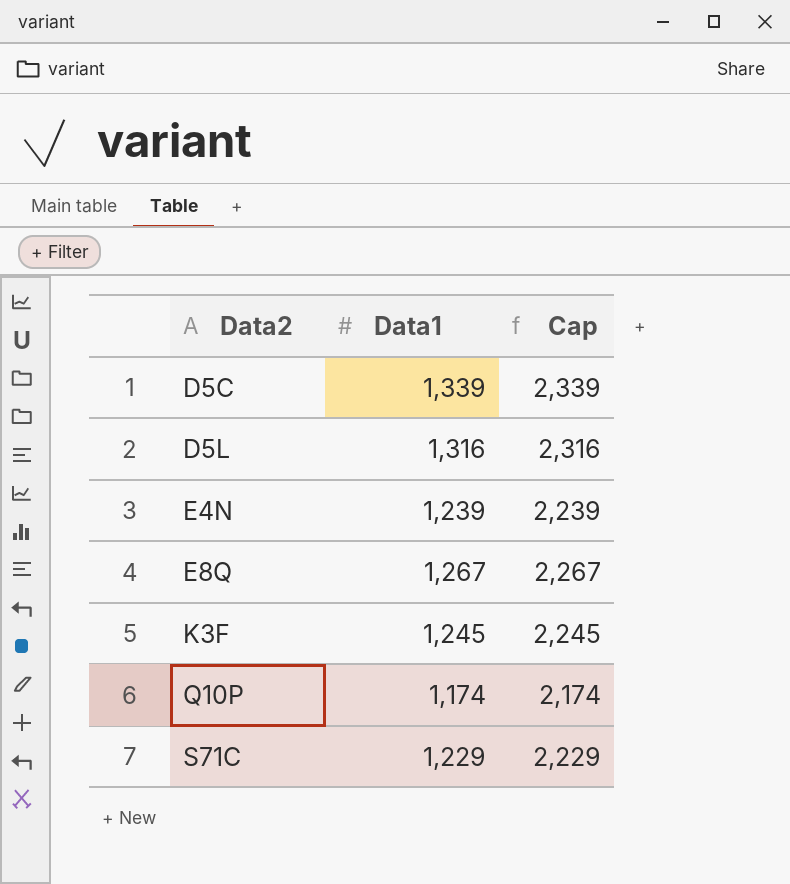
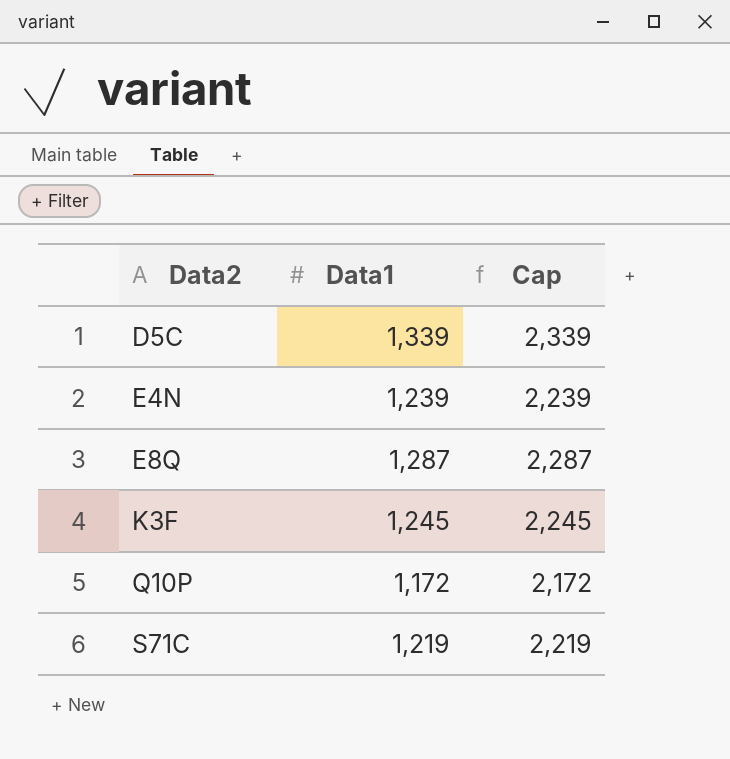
row D5L: 1,316 | 2,316 -> none
E8Q | Data1: 1,267 -> 1,287
E8Q | Cap: 2,267 -> 2,287
Q10P | Data1: 1,174 -> 1,172
Q10P | Cap: 2,174 -> 2,172
S71C | Data1: 1,229 -> 1,219
S71C | Cap: 2,229 -> 2,219

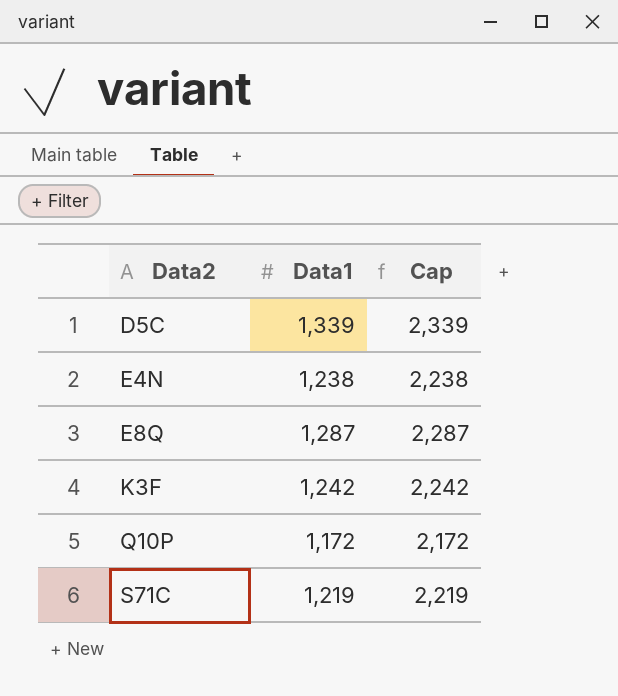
E4N | Data1: 1,239 -> 1,238
E4N | Cap: 2,239 -> 2,238
K3F | Data1: 1,245 -> 1,242
K3F | Cap: 2,245 -> 2,242

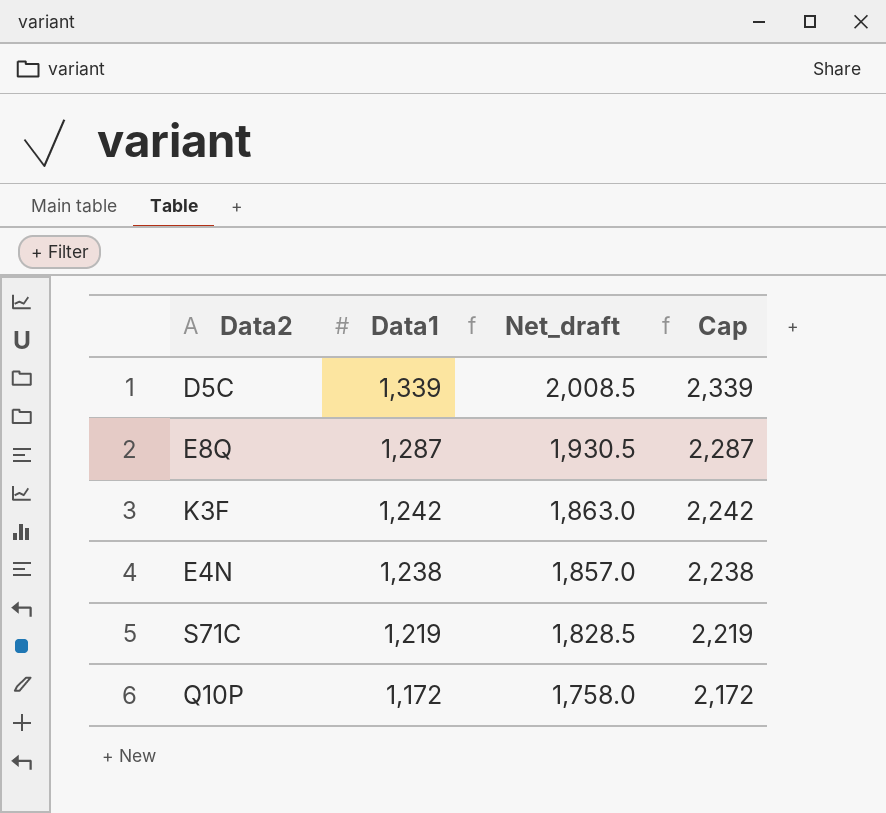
row order: Data2 ascending -> Data1 descending
column Net_draft | formula: none -> [Data1] * 1.5

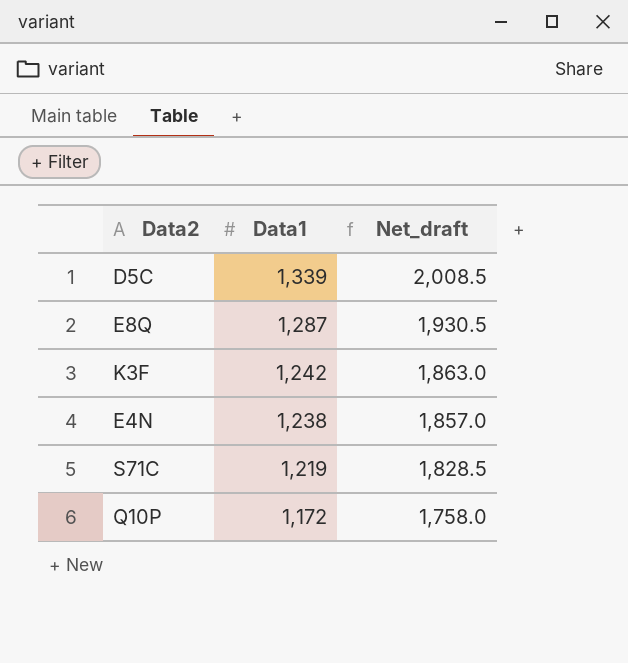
column Cap | formula: [Data1] + 1000 -> none

